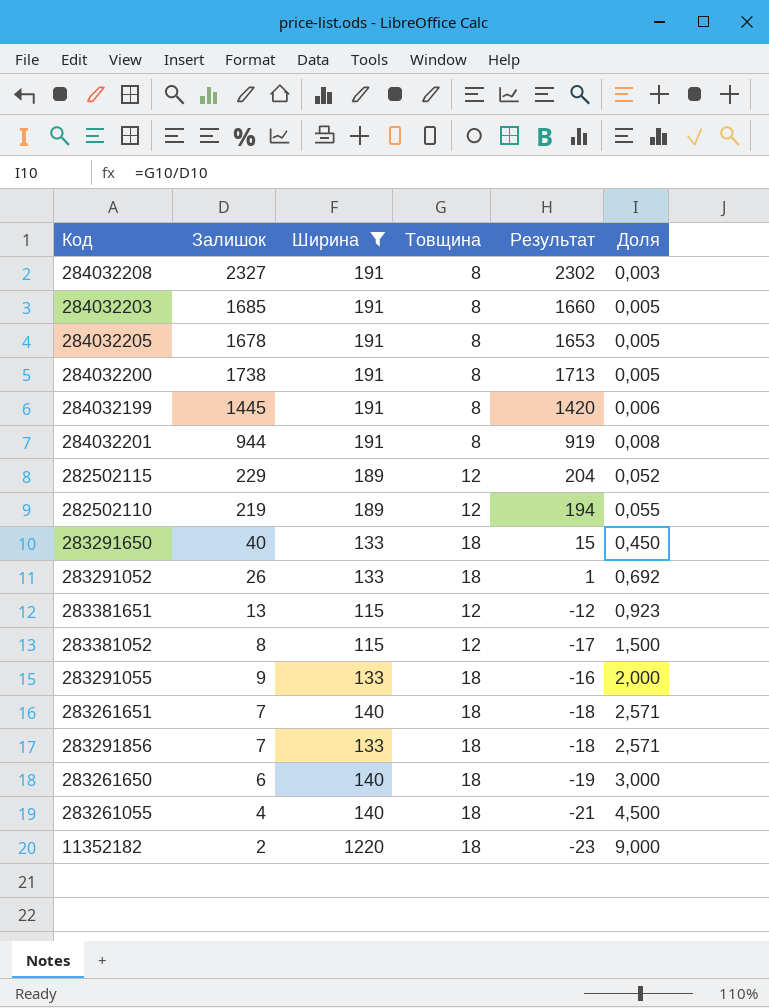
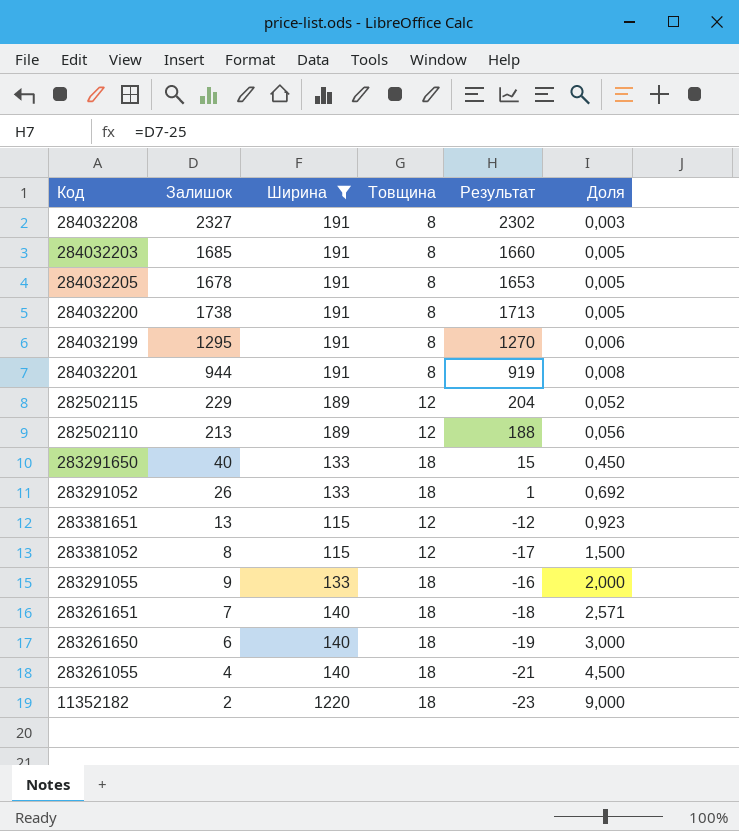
row 283291856: 7 | 133 | 18 | -18 | 2,571 -> none
284032199 | Залишок: 1445 -> 1295
284032199 | Результат: 1420 -> 1270
282502110 | Залишок: 219 -> 213
282502110 | Результат: 194 -> 188
282502110 | Доля: 0,055 -> 0,056

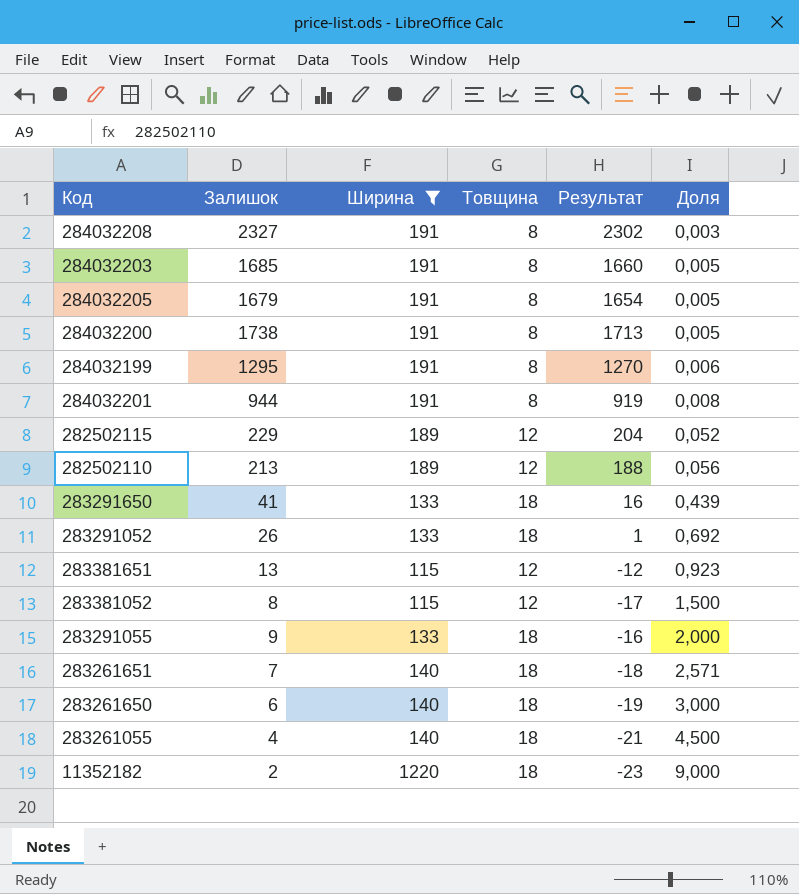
284032205 | Залишок: 1678 -> 1679
284032205 | Результат: 1653 -> 1654
283291650 | Залишок: 40 -> 41
283291650 | Результат: 15 -> 16
283291650 | Доля: 0,450 -> 0,439

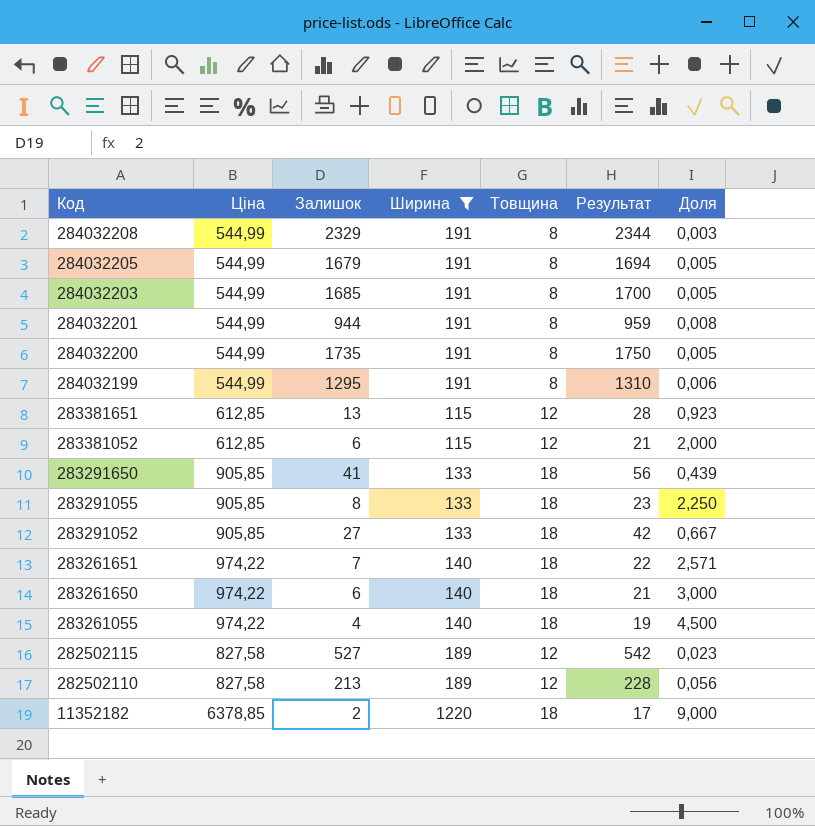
row order: Доля ascending -> Код descending
column Ціна | position: none -> 2
column Результат | formula: [Залишок] - 25 -> [Залишок] + 15
284032208 | Залишок: 2327 -> 2329
284032200 | Залишок: 1738 -> 1735
283381052 | Залишок: 8 -> 6
283381052 | Доля: 1,500 -> 2,000
283291055 | Залишок: 9 -> 8
283291055 | Доля: 2,000 -> 2,250
283291052 | Залишок: 26 -> 27
283291052 | Доля: 0,692 -> 0,667
282502115 | Залишок: 229 -> 527
282502115 | Доля: 0,052 -> 0,023

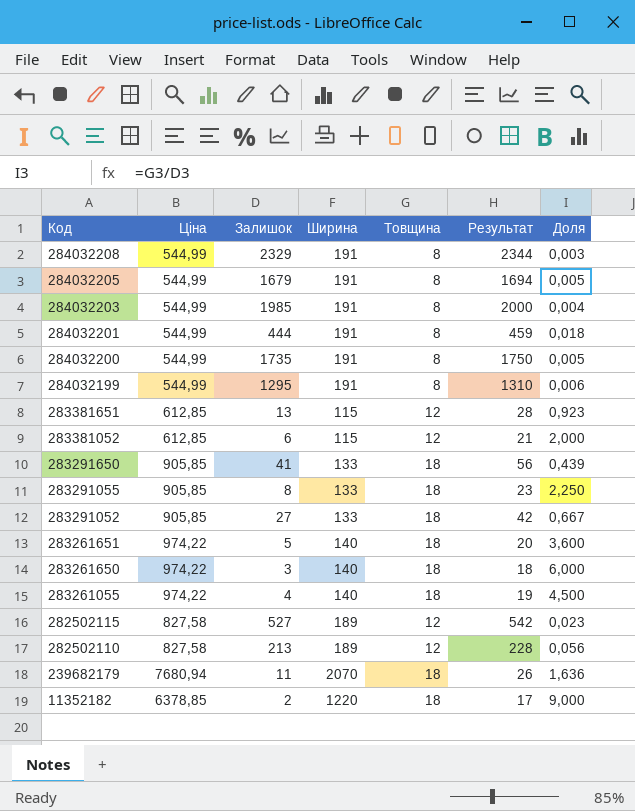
filter: Ширина != 2070 -> none
284032203 | Залишок: 1685 -> 1985
284032203 | Результат: 1700 -> 2000
284032203 | Доля: 0,005 -> 0,004
284032201 | Залишок: 944 -> 444
284032201 | Результат: 959 -> 459
284032201 | Доля: 0,008 -> 0,018
283261651 | Залишок: 7 -> 5
283261651 | Результат: 22 -> 20
283261651 | Доля: 2,571 -> 3,600
283261650 | Залишок: 6 -> 3
283261650 | Результат: 21 -> 18
283261650 | Доля: 3,000 -> 6,000

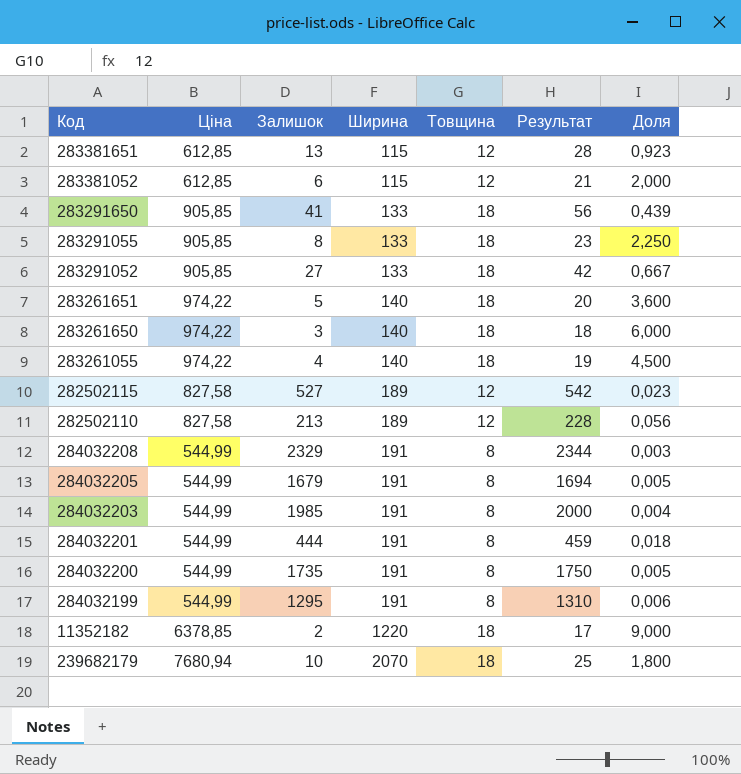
row order: Код descending -> Ширина ascending
239682179 | Залишок: 11 -> 10
239682179 | Результат: 26 -> 25
239682179 | Доля: 1,636 -> 1,800

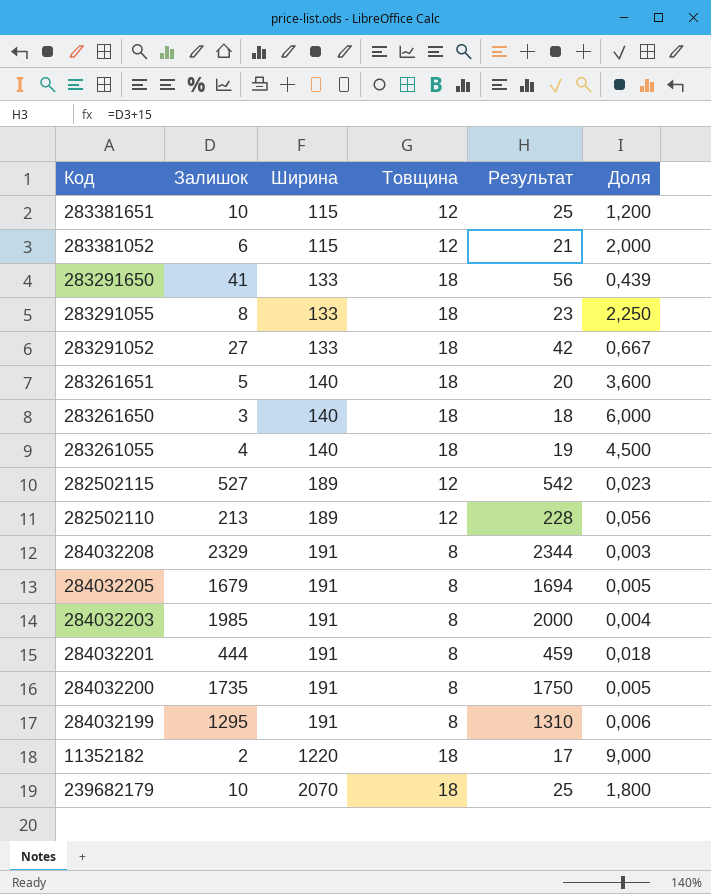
column Ціна | position: 2 -> none
283381651 | Залишок: 13 -> 10
283381651 | Результат: 28 -> 25
283381651 | Доля: 0,923 -> 1,200

